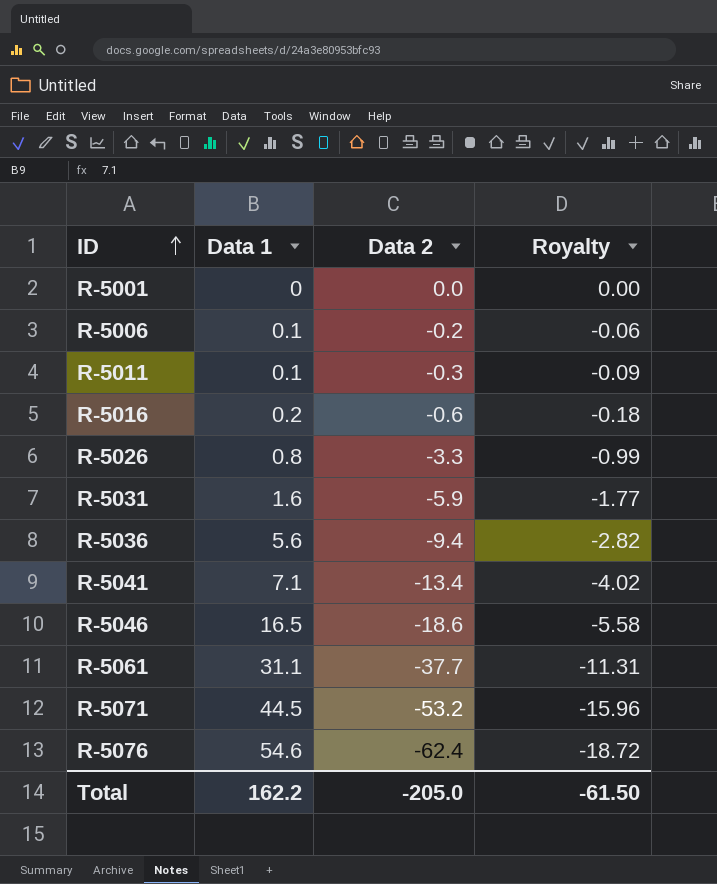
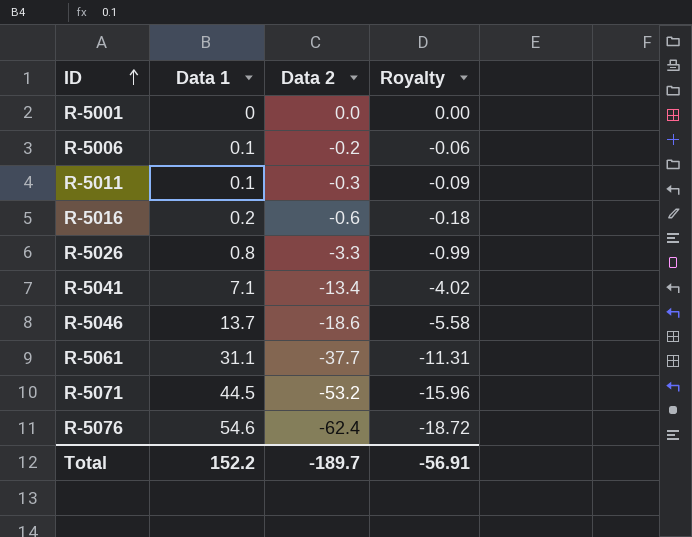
row R-5031: 1.6 | -5.9 | -1.77 -> none
row R-5036: 5.6 | -9.4 | -2.82 -> none
R-5046 | Data 1: 16.5 -> 13.7
Total | Data 1: 162.2 -> 152.2
Total | Data 2: -205.0 -> -189.7
Total | Royalty: -61.50 -> -56.91

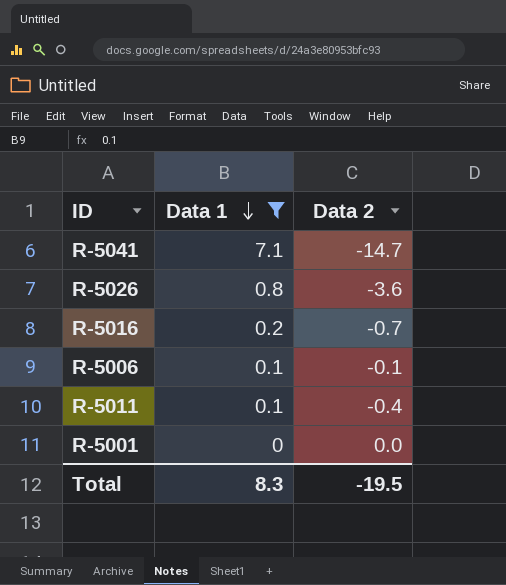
filter: none -> Data 1 <= 7.1
row order: ID ascending -> Data 1 descending
column Royalty | formula: [Data 2] * 0.3 -> none
R-5041 | Data 2: -13.4 -> -14.7
R-5026 | Data 2: -3.3 -> -3.6
R-5016 | Data 2: -0.6 -> -0.7
R-5006 | Data 2: -0.2 -> -0.1
R-5011 | Data 2: -0.3 -> -0.4
Total | Data 1: 152.2 -> 8.3
Total | Data 2: -189.7 -> -19.5

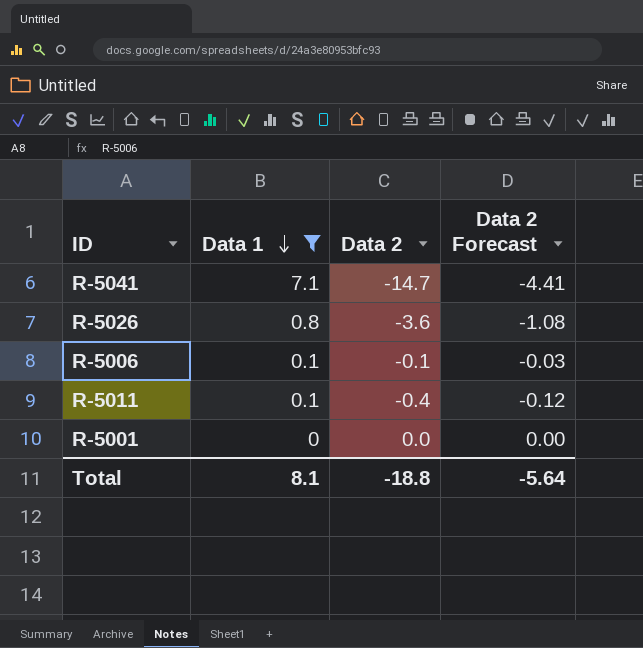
column Data 2 Forecast | formula: none -> [Data 2] * 0.3
row R-5016: 0.2 | -0.7 -> none
Total | Data 1: 8.3 -> 8.1
Total | Data 2: -19.5 -> -18.8

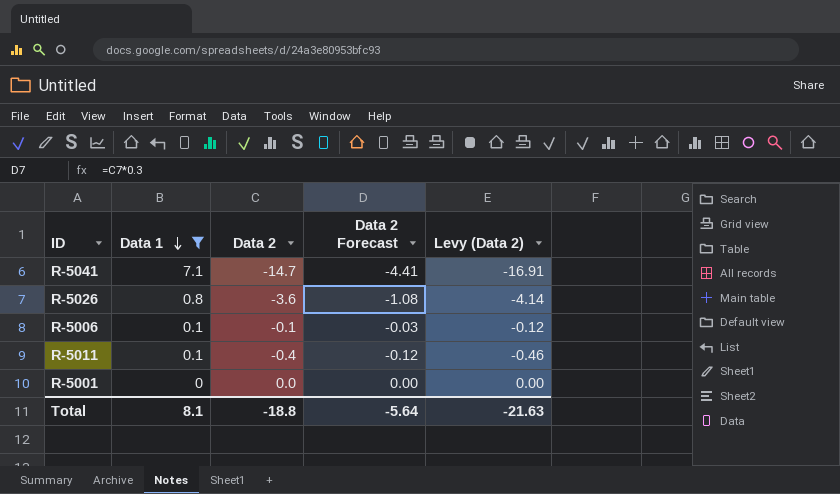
column Levy (Data 2) | formula: none -> [Data 2] * 1.15

